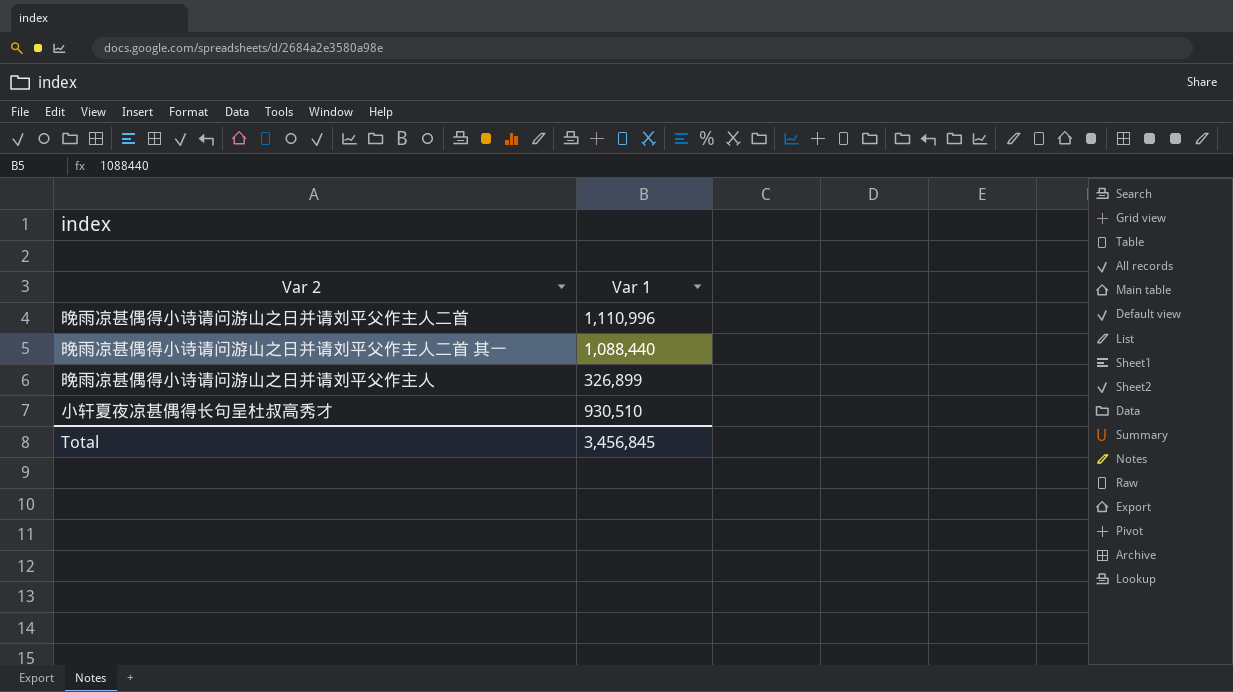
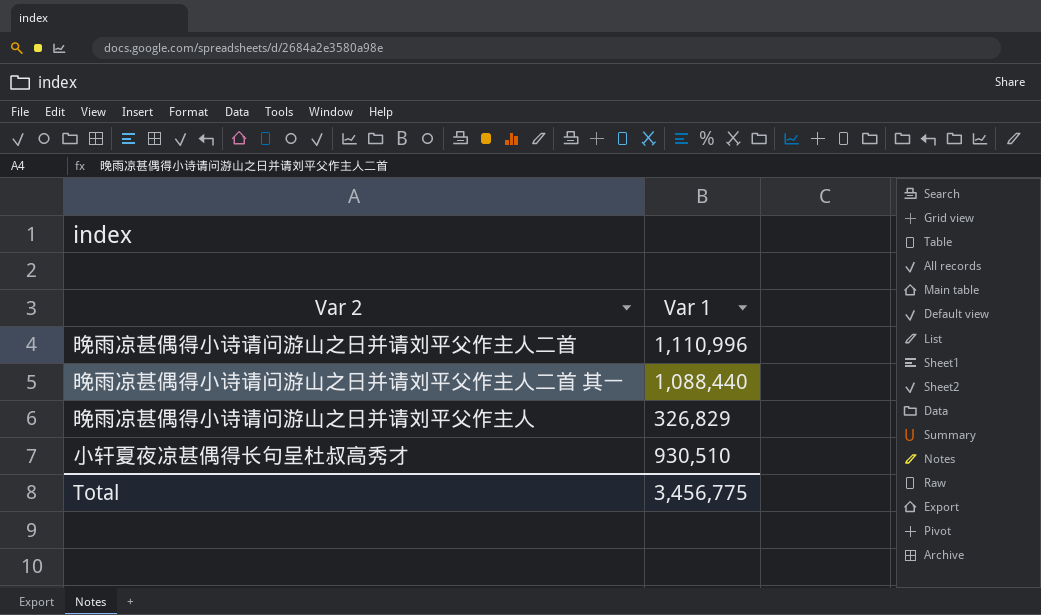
晚雨凉甚偶得小诗请问游山之日并请刘平父作主人 | Var 1: 326,899 -> 326,829
Total | Var 1: 3,456,845 -> 3,456,775

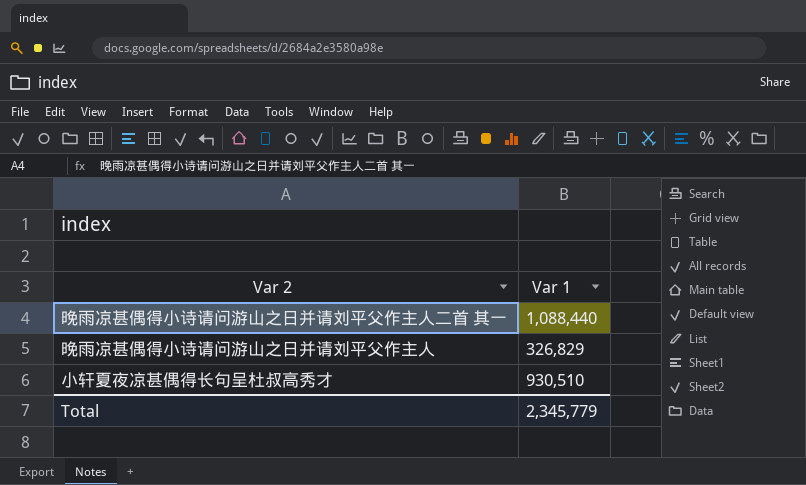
row 晚雨凉甚偶得小诗请问游山之日并请刘平父作主人二首: 1,110,996 -> none
Total | Var 1: 3,456,775 -> 2,345,779

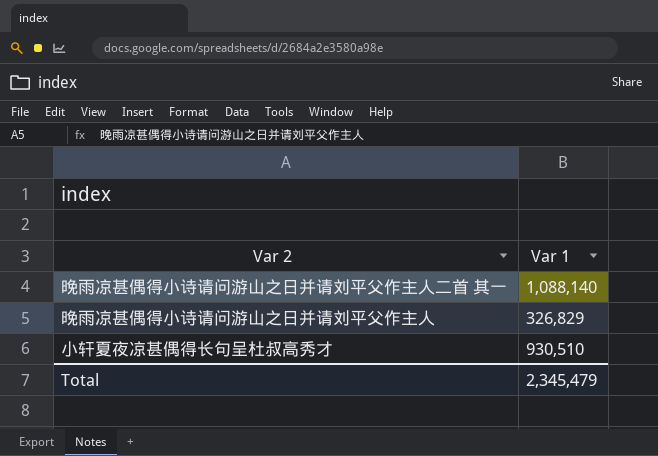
晚雨凉甚偶得小诗请问游山之日并请刘平父作主人二首 其一 | Var 1: 1,088,440 -> 1,088,140
Total | Var 1: 2,345,779 -> 2,345,479

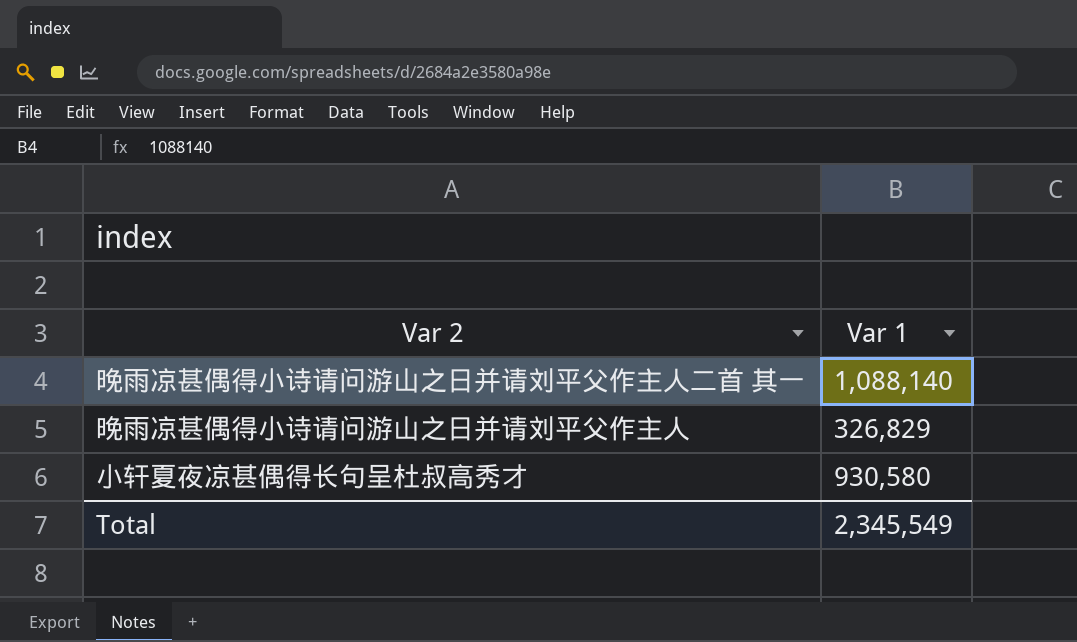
小轩夏夜凉甚偶得长句呈杜叔高秀才 | Var 1: 930,510 -> 930,580
Total | Var 1: 2,345,479 -> 2,345,549

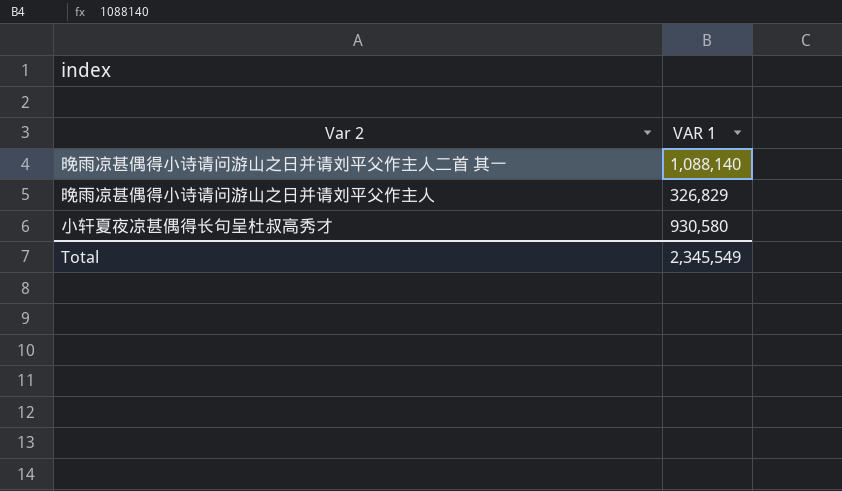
column name: Var 1 -> VAR 1

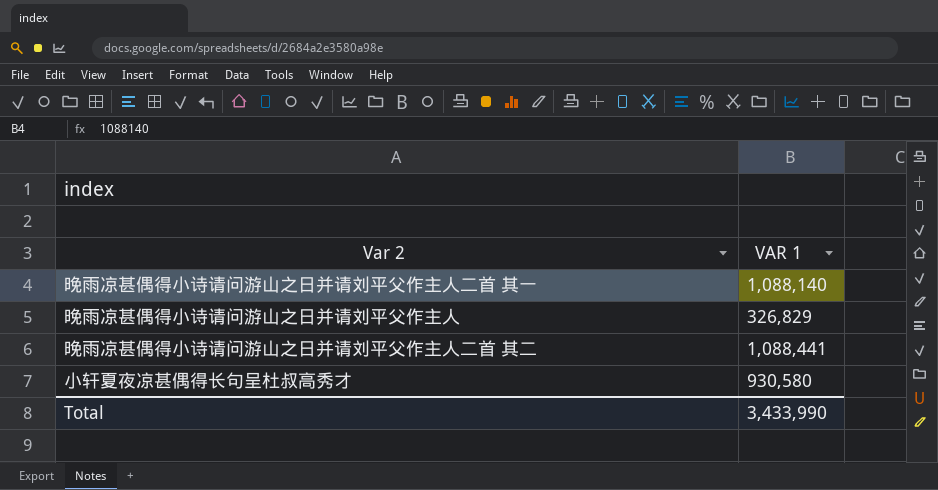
row 晚雨凉甚偶得小诗请问游山之日并请刘平父作主人二首 其二: none -> 1,088,441
Total | VAR 1: 2,345,549 -> 3,433,990

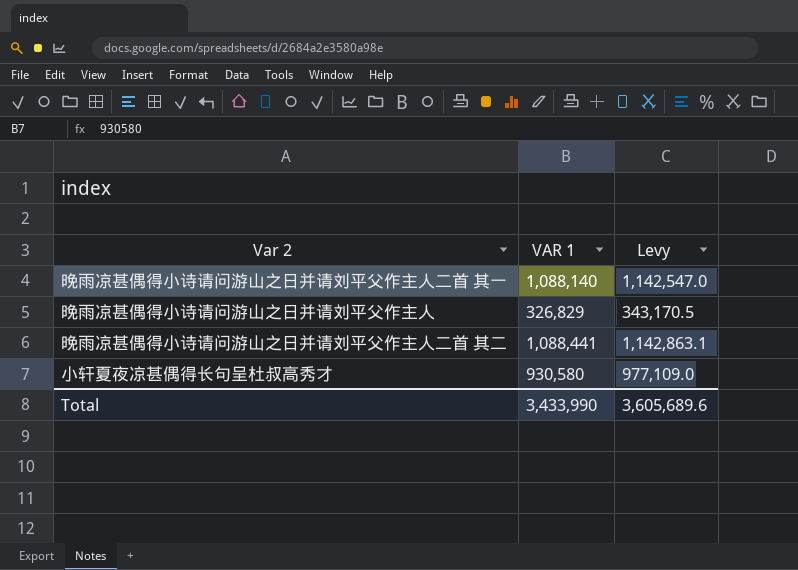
column Levy | formula: none -> [VAR 1] * 1.05

